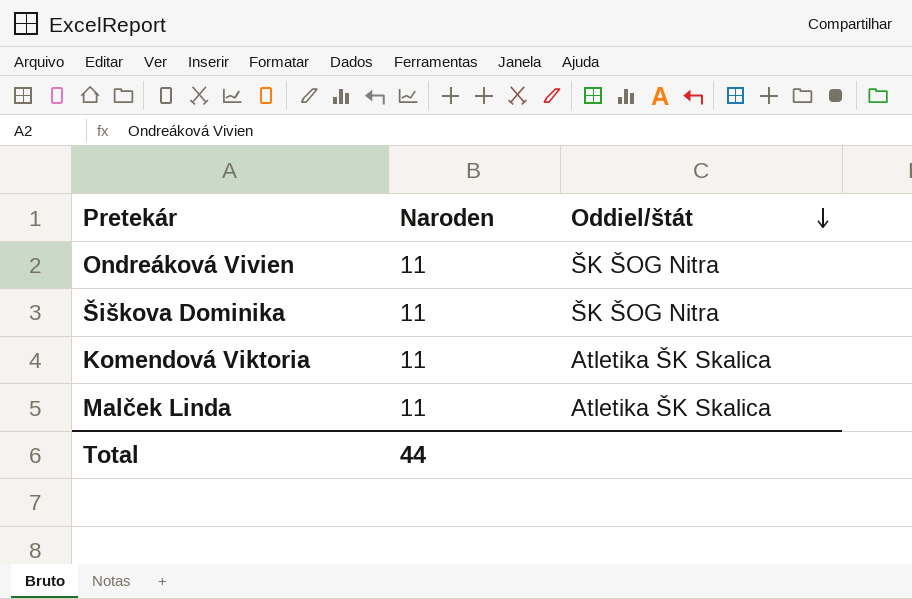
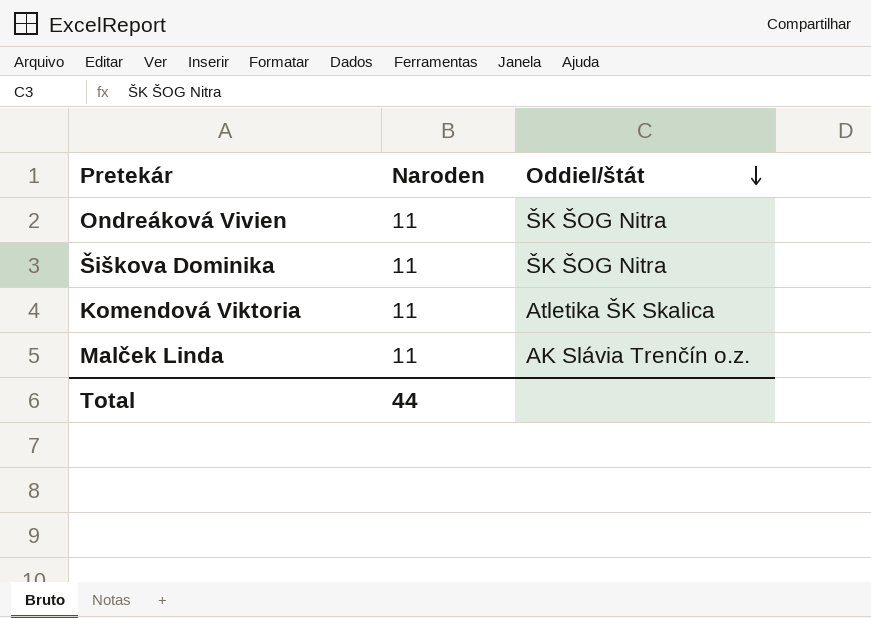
Malček Linda | Oddiel/štát: Atletika ŠK Skalica -> AK Slávia Trenčín o.z.

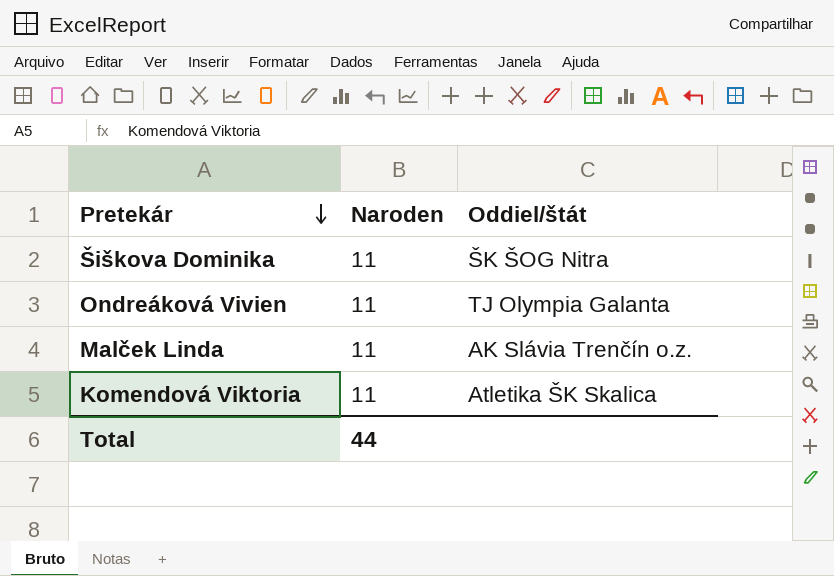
row order: Oddiel/štát descending -> Pretekár descending
Ondreáková Vivien | Oddiel/štát: ŠK ŠOG Nitra -> TJ Olympia Galanta

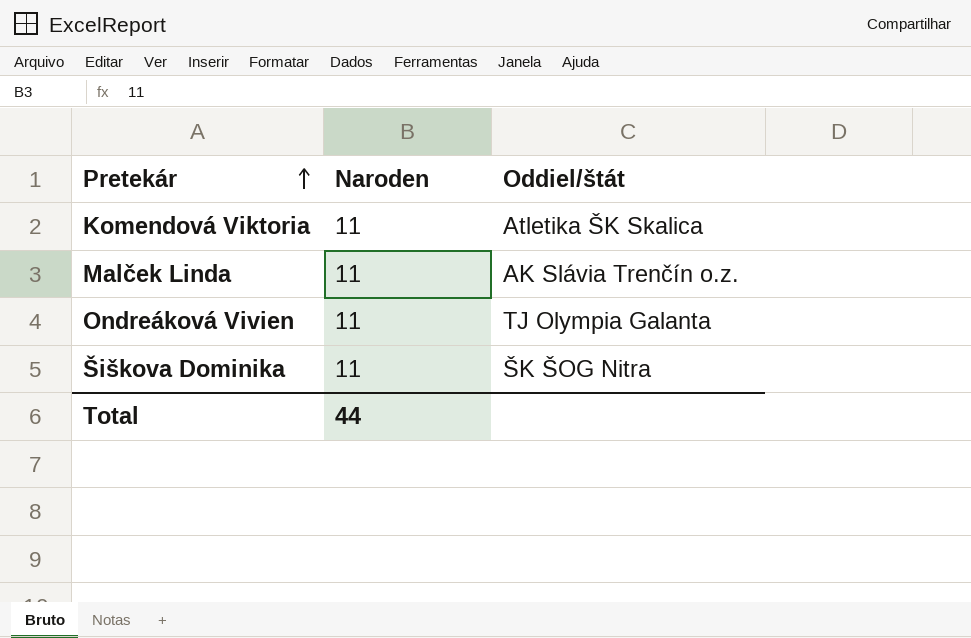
row order: Pretekár descending -> Pretekár ascending

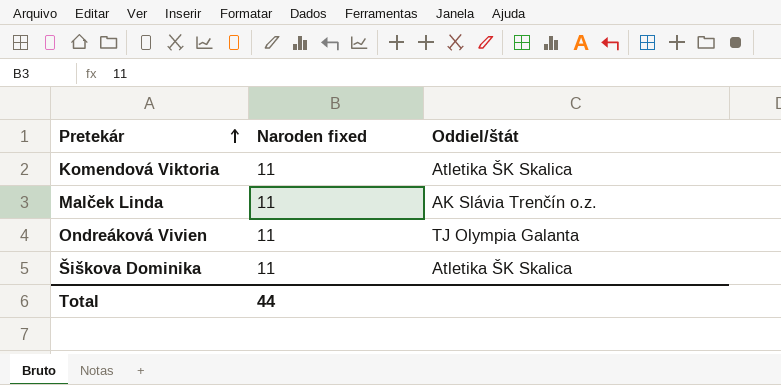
column name: Naroden -> Naroden fixed
Šiškova Dominika | Oddiel/štát: ŠK ŠOG Nitra -> Atletika ŠK Skalica

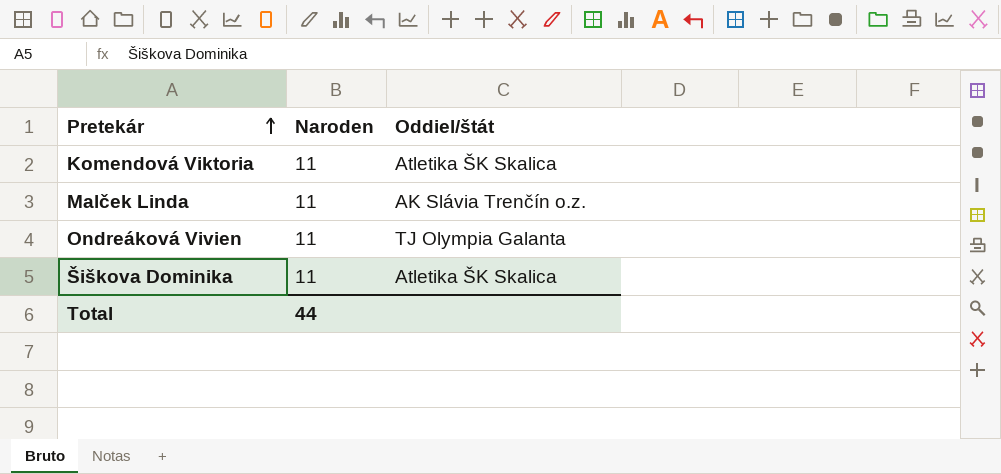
column name: Naroden fixed -> Naroden

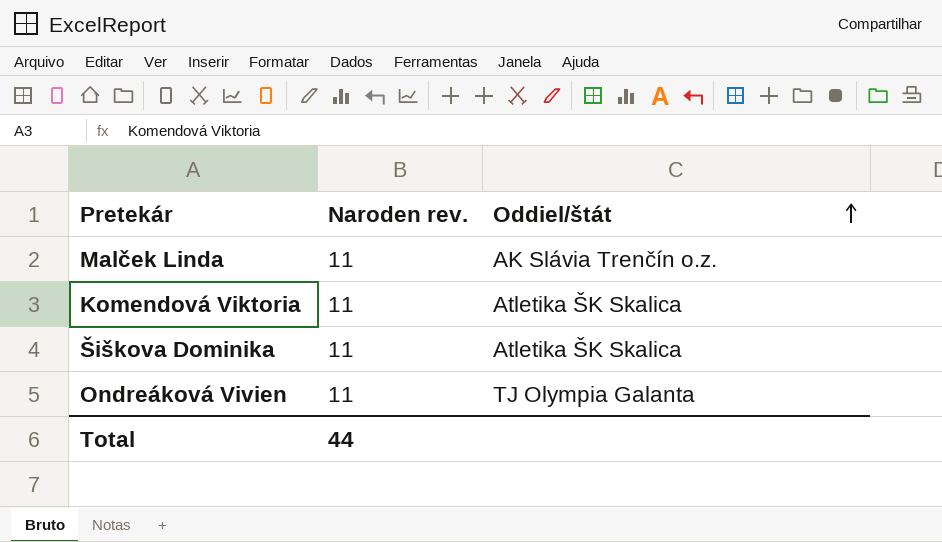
row order: Pretekár ascending -> Oddiel/štát ascending
column name: Naroden -> Naroden rev.

